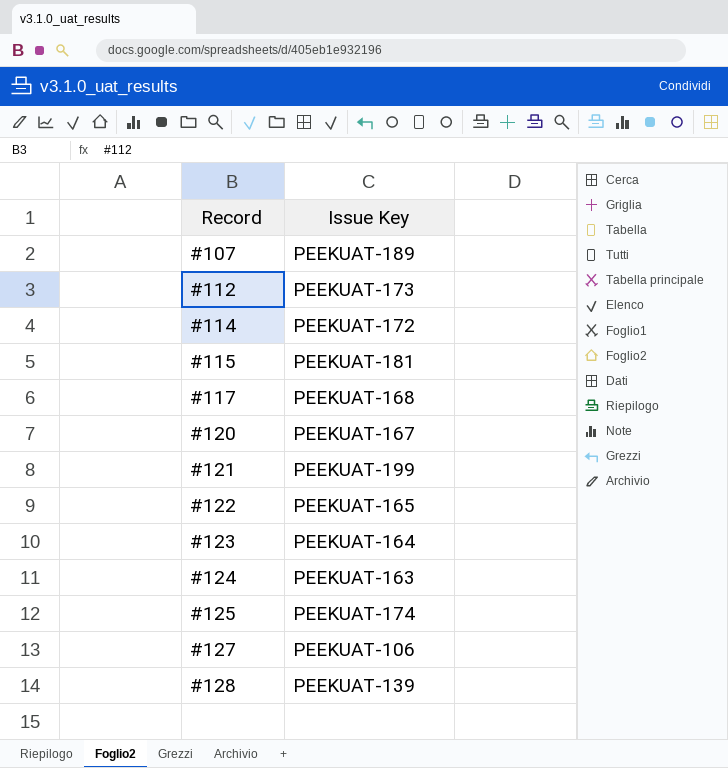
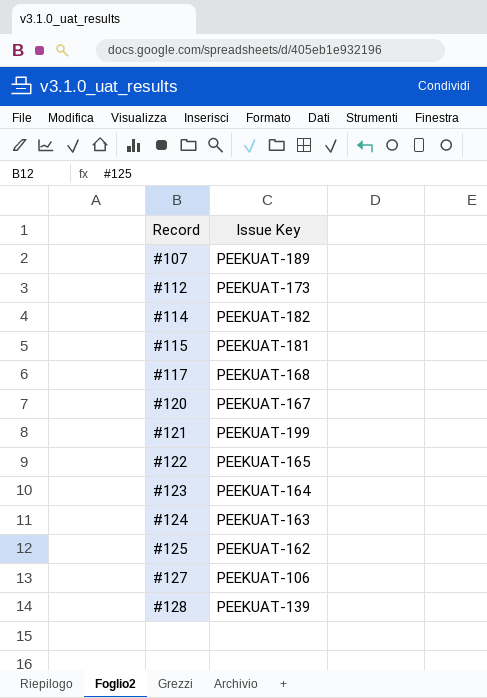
#114 | Issue Key: PEEKUAT-172 -> PEEKUAT-182
#125 | Issue Key: PEEKUAT-174 -> PEEKUAT-162

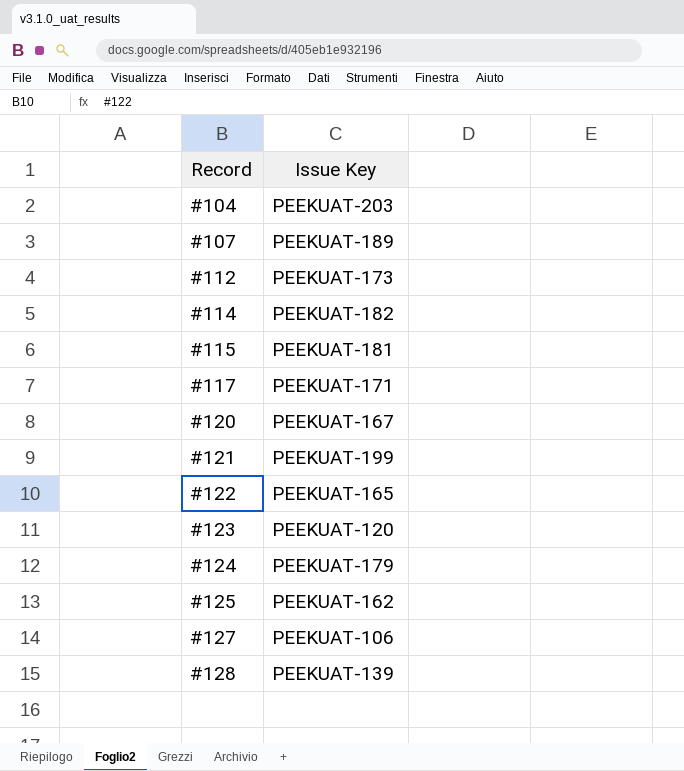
row #104: none -> PEEKUAT-203
#117 | Issue Key: PEEKUAT-168 -> PEEKUAT-171
#123 | Issue Key: PEEKUAT-164 -> PEEKUAT-120
#124 | Issue Key: PEEKUAT-163 -> PEEKUAT-179

